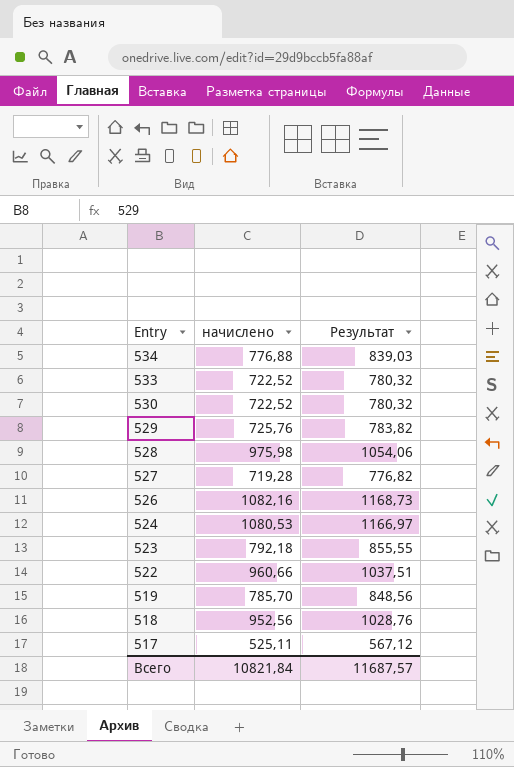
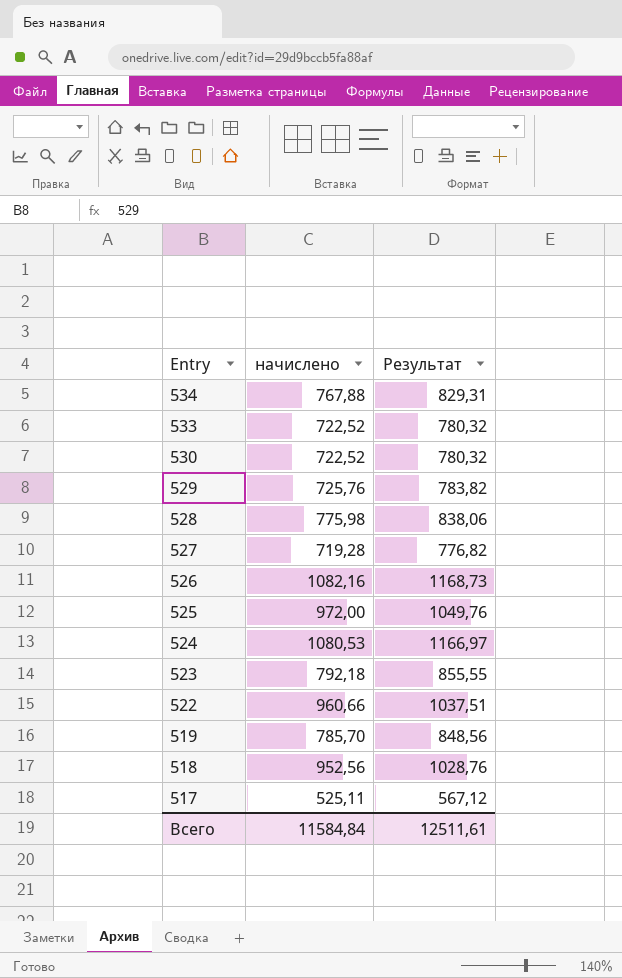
534 | начислено: 776,88 -> 767,88
534 | Результат: 839,03 -> 829,31
528 | начислено: 975,98 -> 775,98
528 | Результат: 1054,06 -> 838,06
row 525: none -> 972,00 | 1049,76
Всего | начислено: 10821,84 -> 11584,84
Всего | Результат: 11687,57 -> 12511,61

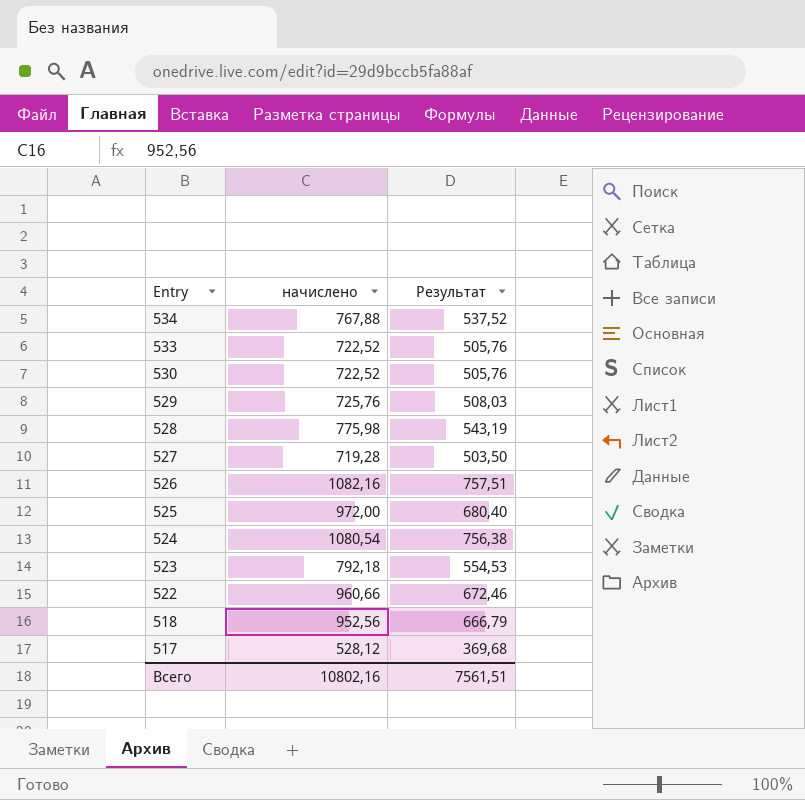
column Результат | formula: [начислено] * 1,08 -> [начислено] * 0,7
row 519: 785,70 | 848,56 -> none
524 | начислено: 1080,53 -> 1080,54
517 | начислено: 525,11 -> 528,12
Всего | начислено: 11584,84 -> 10802,16
Всего | Результат: 12511,61 -> 7561,51

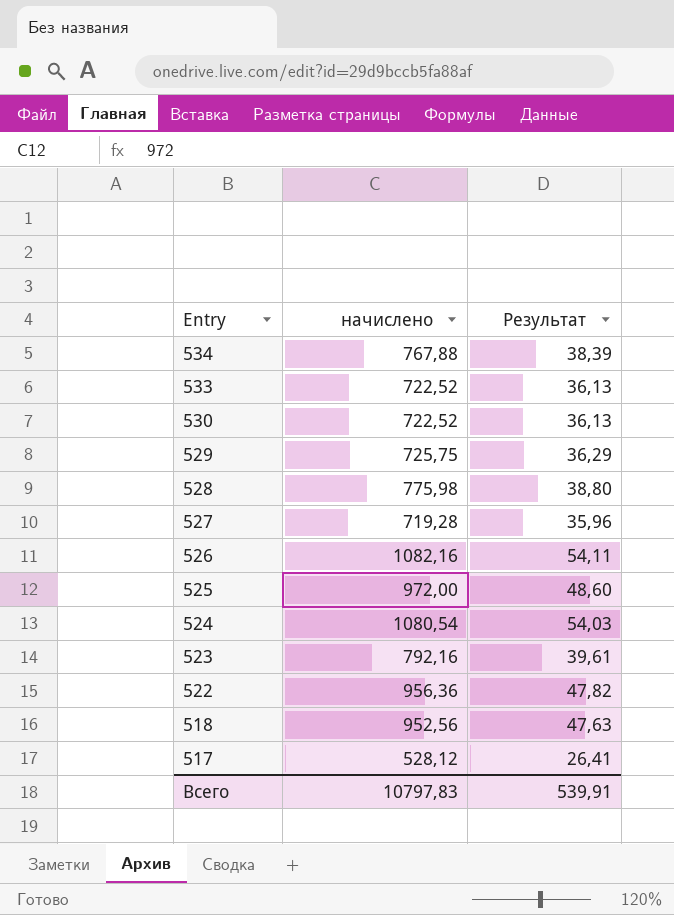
column Результат | formula: [начислено] * 0,7 -> [начислено] * 0,05
529 | начислено: 725,76 -> 725,75
523 | начислено: 792,18 -> 792,16
522 | начислено: 960,66 -> 956,36
Всего | начислено: 10802,16 -> 10797,83
Всего | Результат: 7561,51 -> 539,91

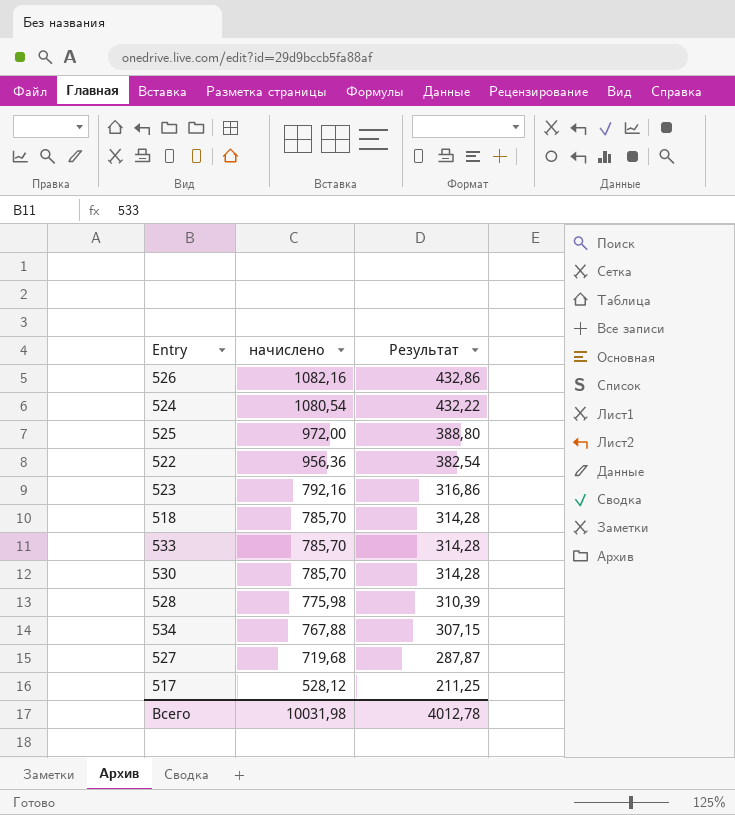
row order: Entry descending -> начислено descending
column Результат | formula: [начислено] * 0,05 -> [начислено] * 0,4
row 529: 725,75 | 36,29 -> none
518 | начислено: 952,56 -> 785,70
533 | начислено: 722,52 -> 785,70
530 | начислено: 722,52 -> 785,70
527 | начислено: 719,28 -> 719,68
Всего | начислено: 10797,83 -> 10031,98
Всего | Результат: 539,91 -> 4012,78

